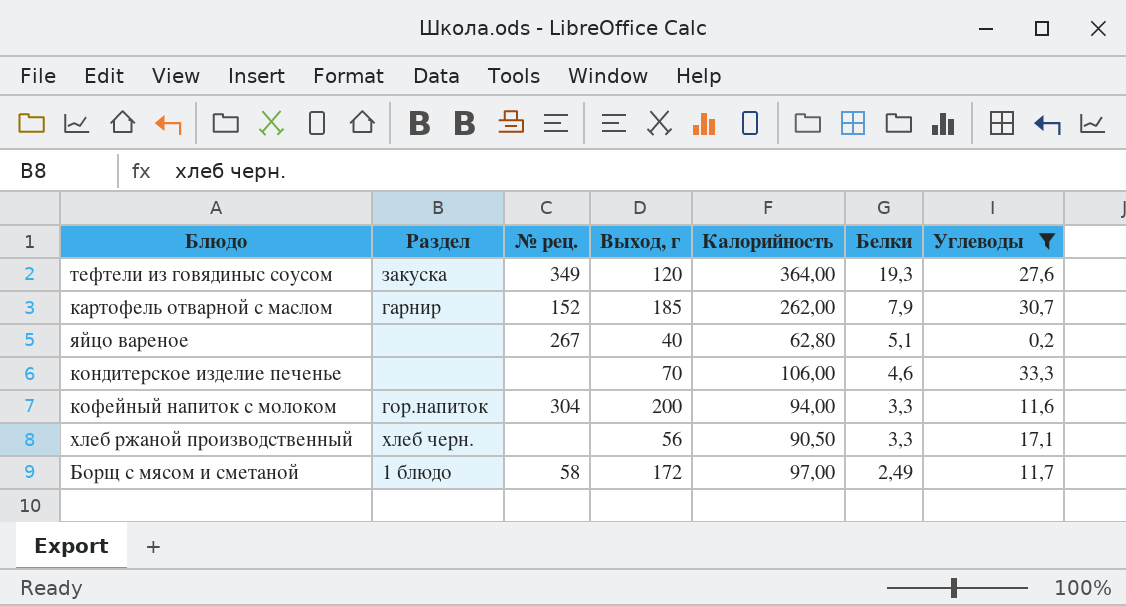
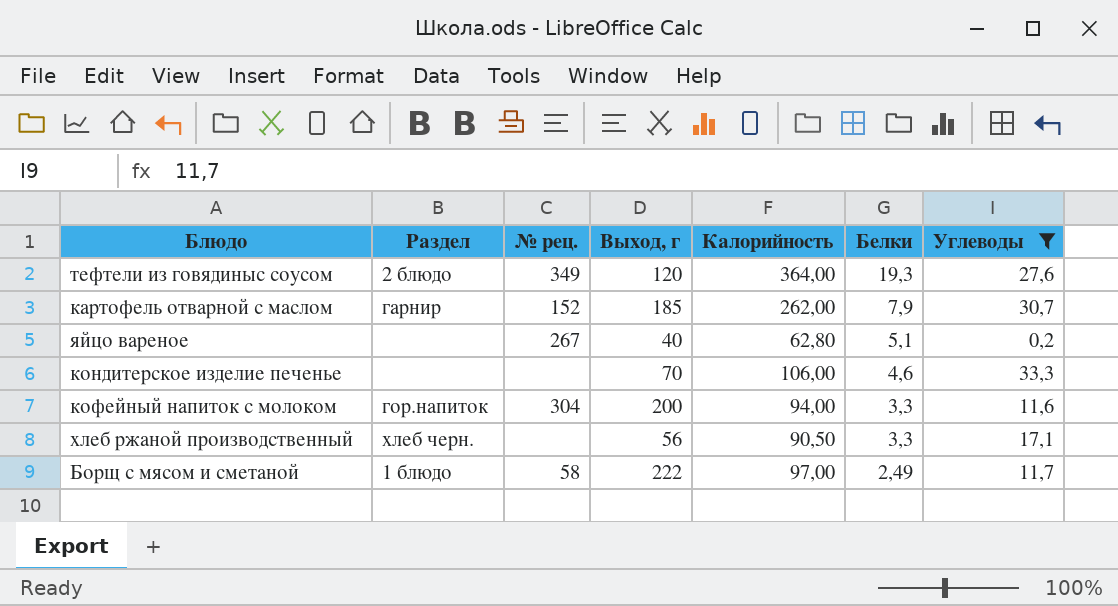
тефтели из говядиныс соусом | Раздел: закуска -> 2 блюдо
Борщ с мясом и сметаной | Выход, г: 172 -> 222

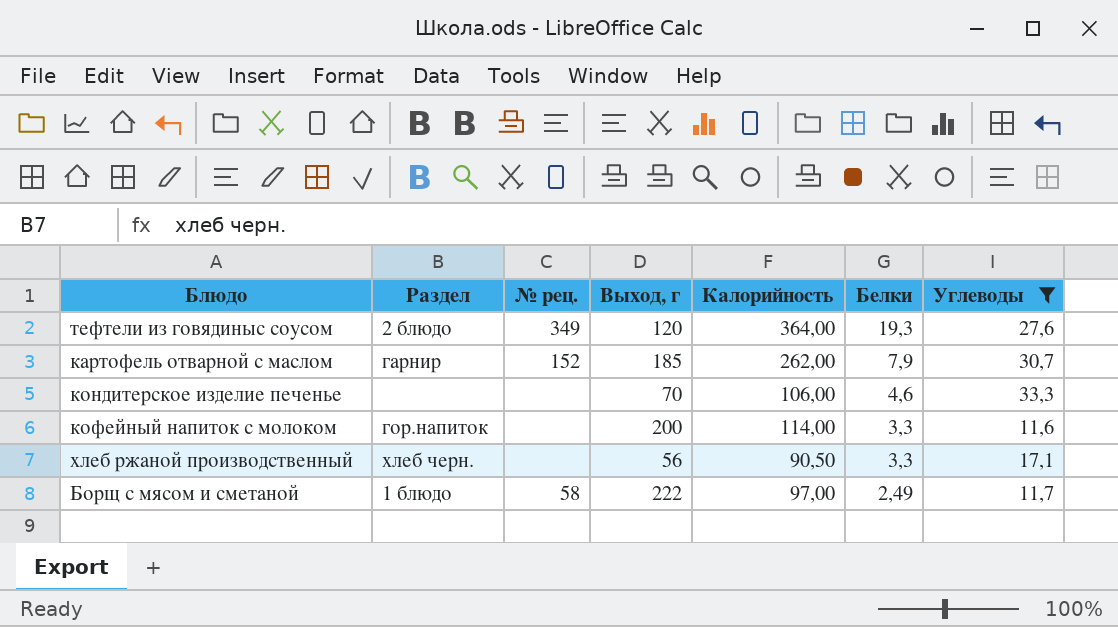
row яйцо вареное: none | 267 | 40 | 62,80 | 5,1 | 0,2 -> none
кофейный напиток с молоком | № рец.: 304 -> none
кофейный напиток с молоком | Калорийность: 94,00 -> 114,00

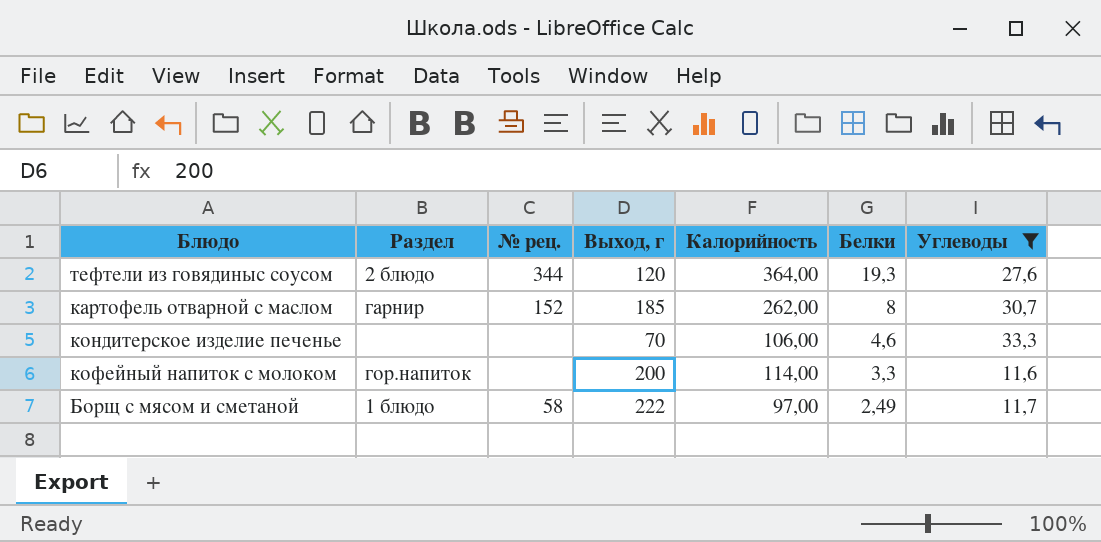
row хлеб ржаной производственный: хлеб черн. | none | 56 | 90,50 | 3,3 | 17,1 -> none
тефтели из говядиныс соусом | № рец.: 349 -> 344
картофель отварной с маслом | Белки: 7,9 -> 8

